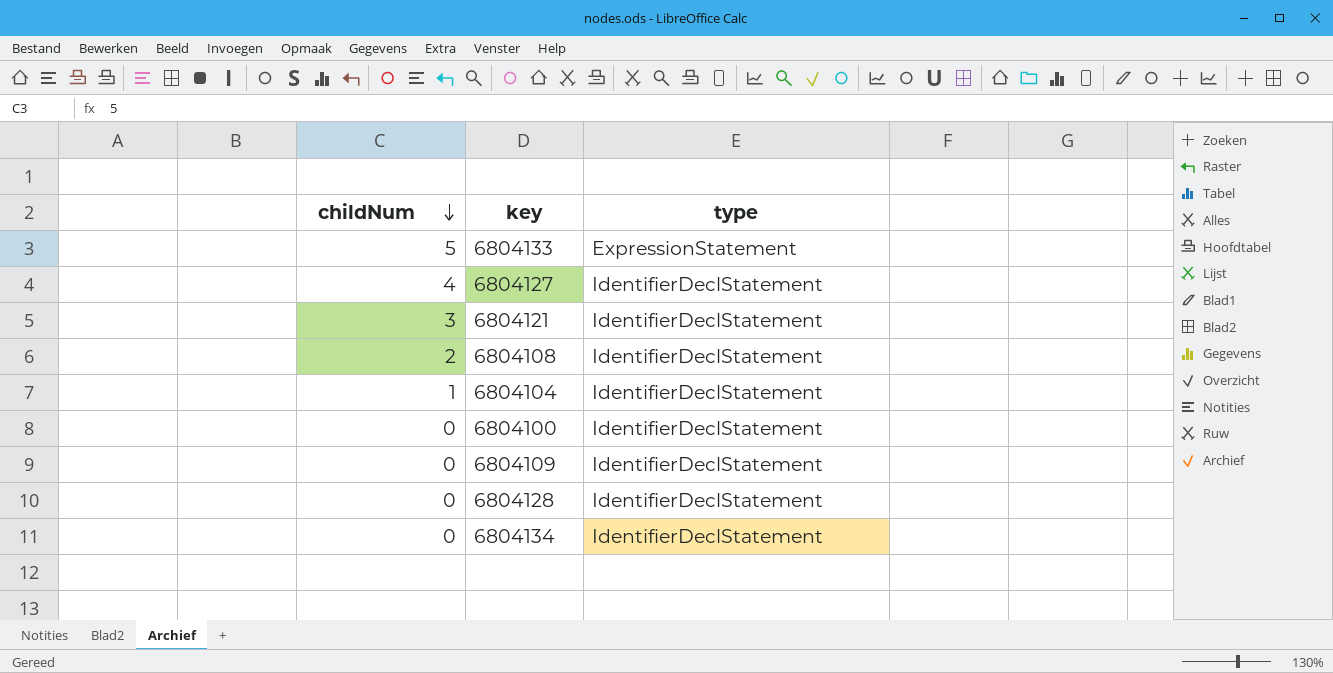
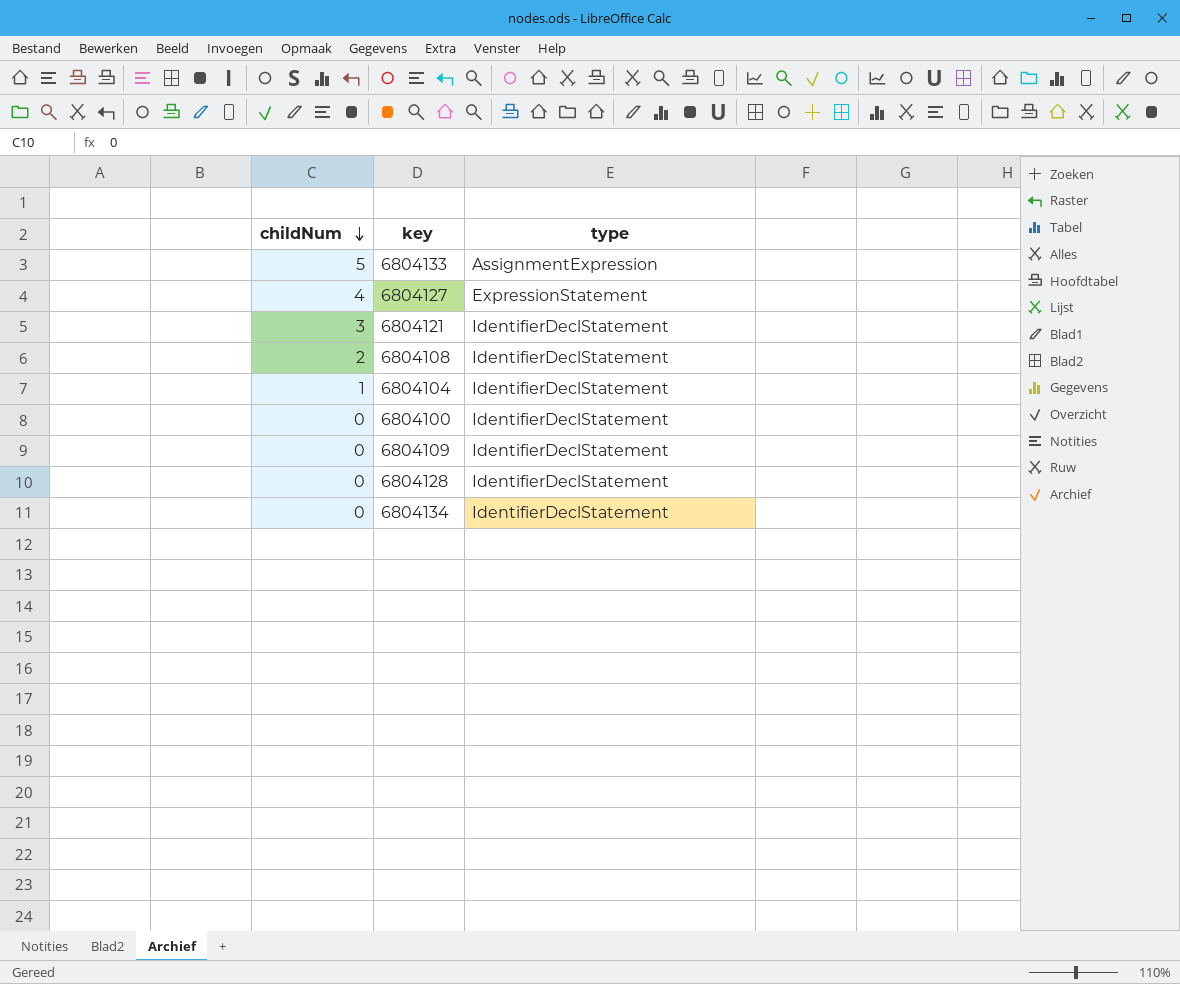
6804133 | type: ExpressionStatement -> AssignmentExpression
6804127 | type: IdentifierDeclStatement -> ExpressionStatement

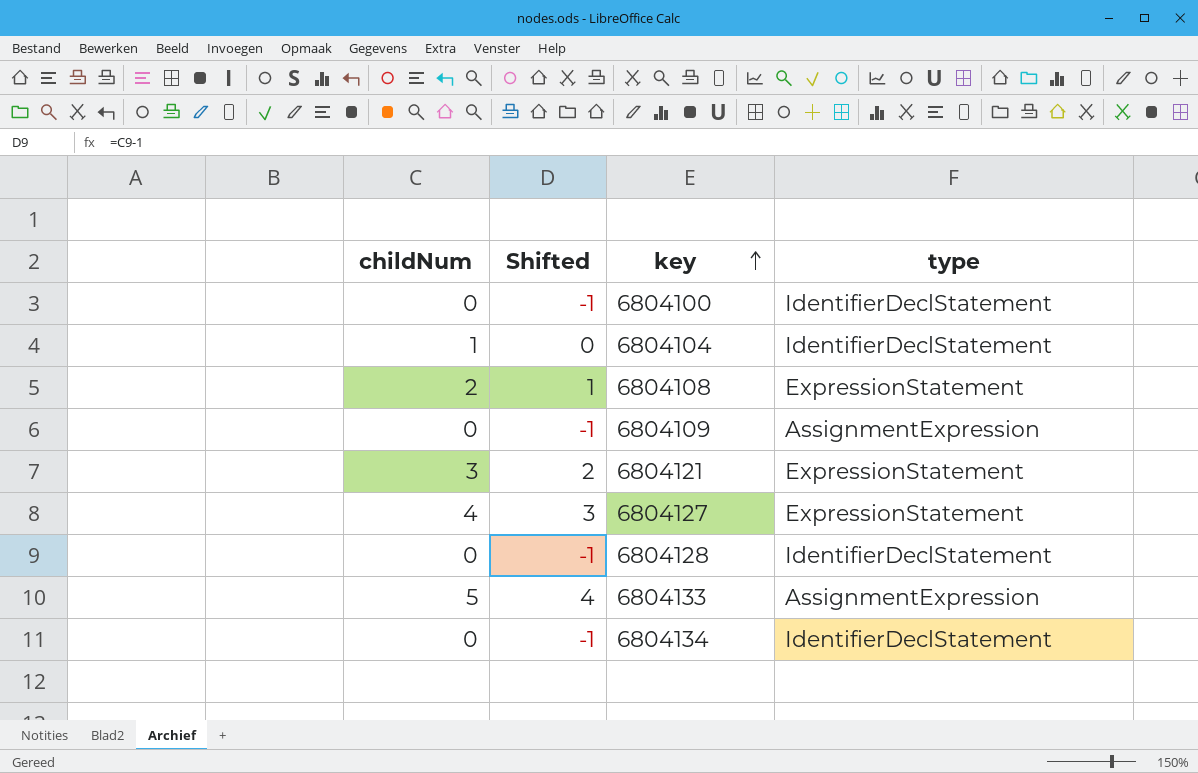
row order: childNum descending -> key ascending
column Shifted | formula: none -> [childNum] - 1
6804108 | type: IdentifierDeclStatement -> ExpressionStatement
6804109 | type: IdentifierDeclStatement -> AssignmentExpression
6804121 | type: IdentifierDeclStatement -> ExpressionStatement

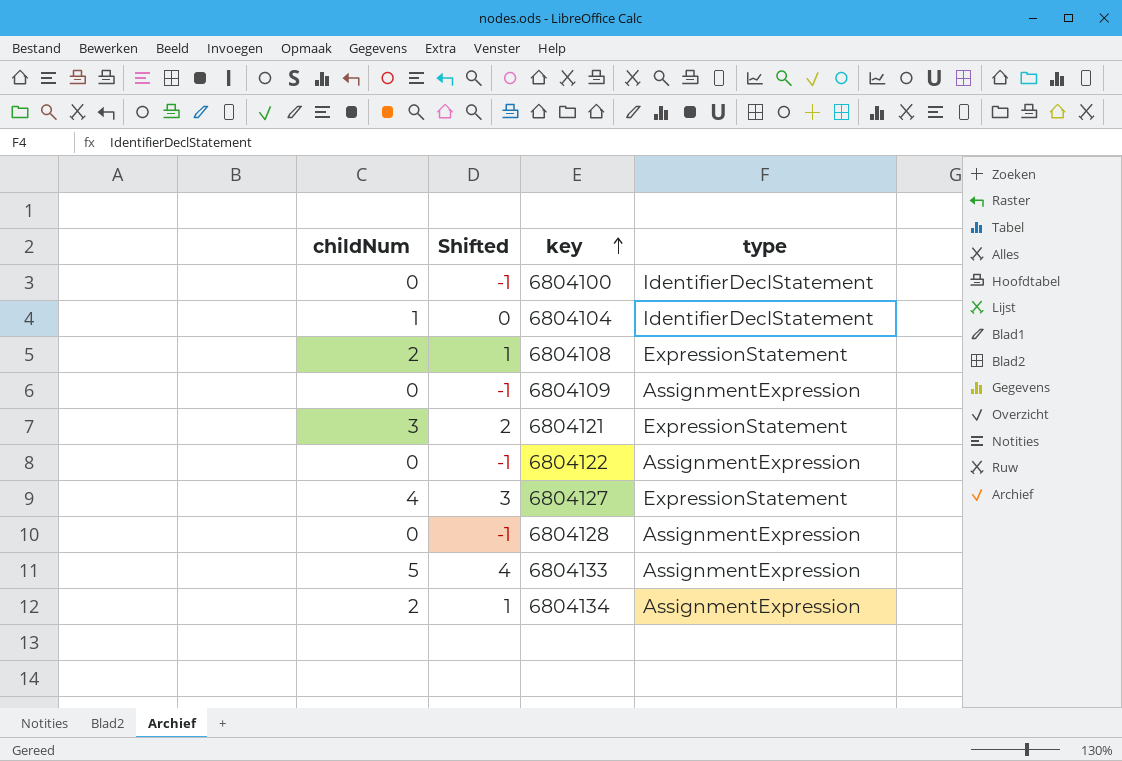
row 6804122: none -> 0 | -1 | AssignmentExpression
6804128 | type: IdentifierDeclStatement -> AssignmentExpression
6804134 | childNum: 0 -> 2
6804134 | Shifted: -1 -> 1
6804134 | type: IdentifierDeclStatement -> AssignmentExpression

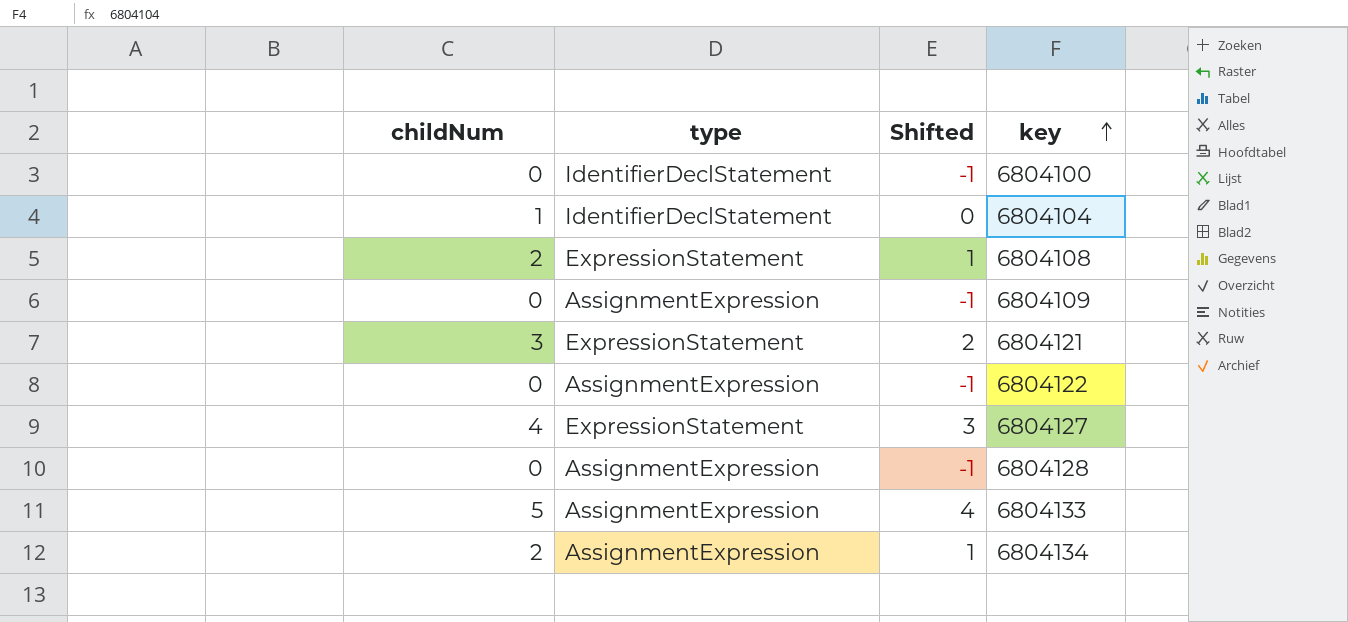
column type | position: 4 -> 2

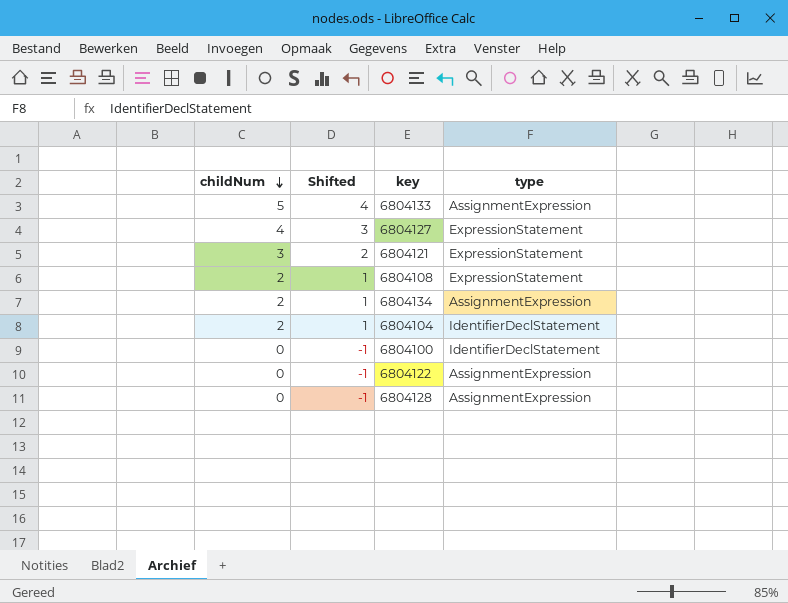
row order: key ascending -> childNum descending
column type | position: 2 -> 4
row 6804109: 0 | AssignmentExpression | -1 -> none
6804104 | childNum: 1 -> 2
6804104 | Shifted: 0 -> 1

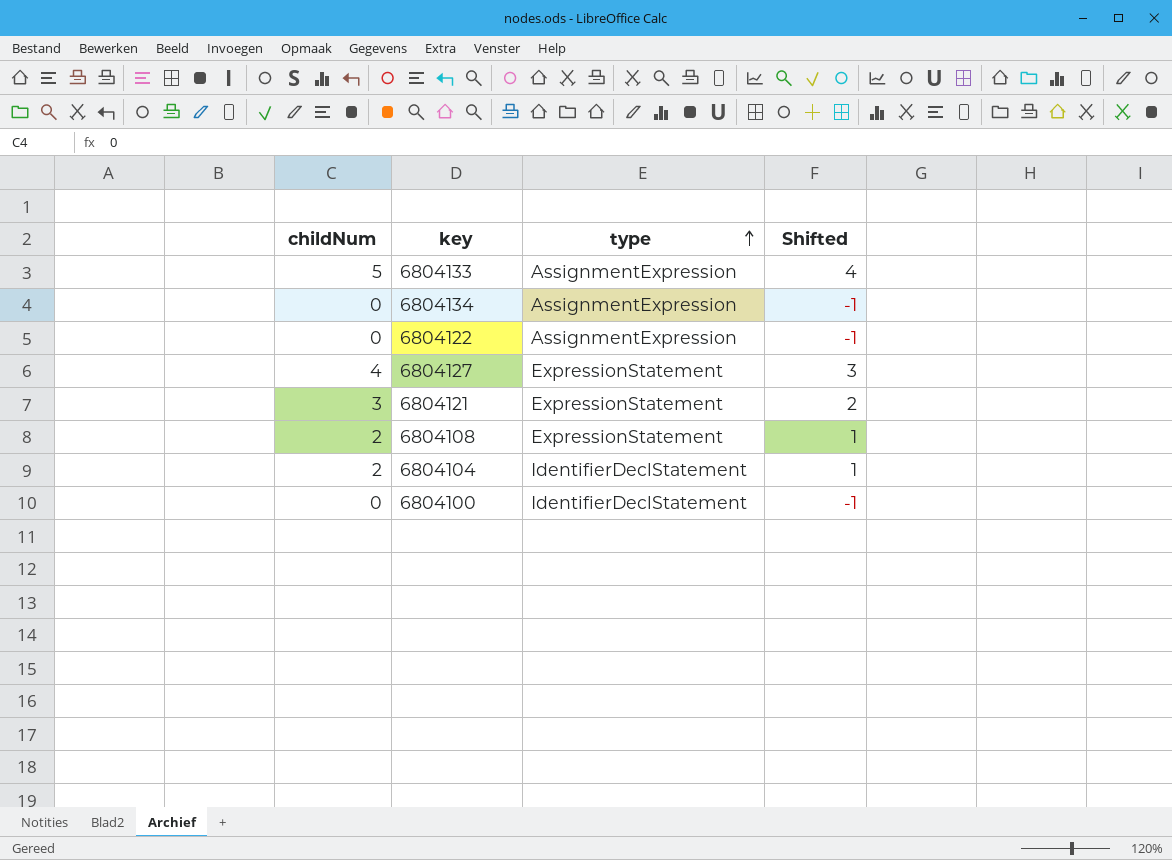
row order: childNum descending -> type ascending
column Shifted | position: 2 -> 4
row 6804128: 0 | -1 | AssignmentExpression -> none
6804134 | childNum: 2 -> 0
6804134 | Shifted: 1 -> -1

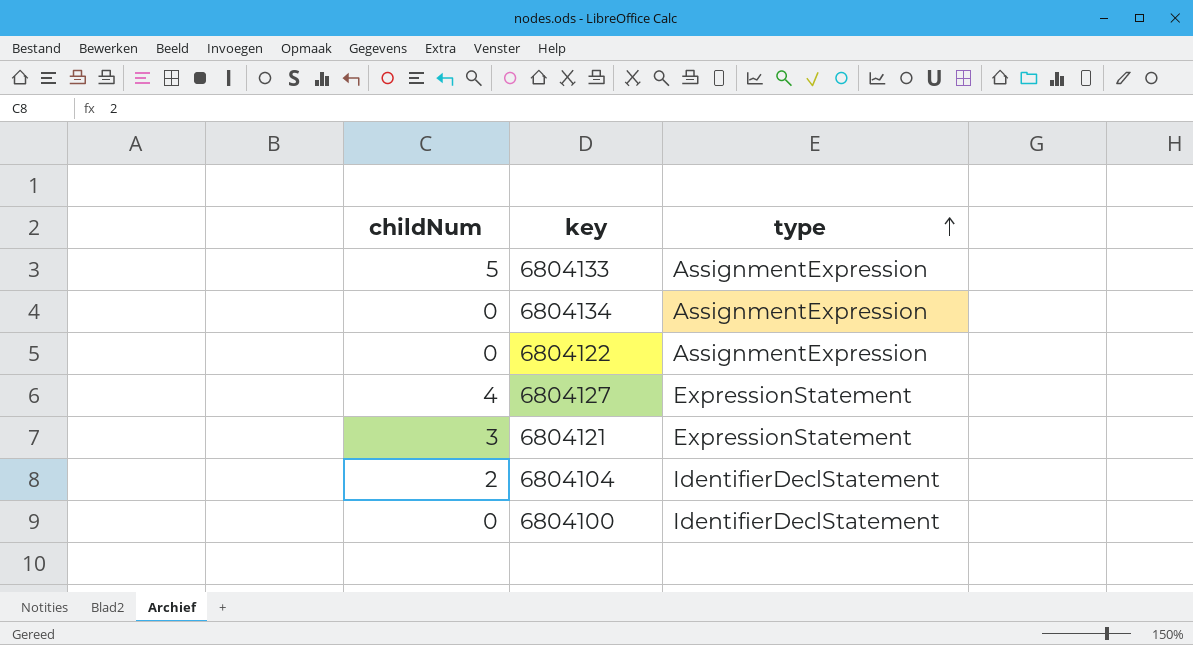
column Shifted | formula: [childNum] - 1 -> none
row 6804108: 2 | ExpressionStatement | 1 -> none

